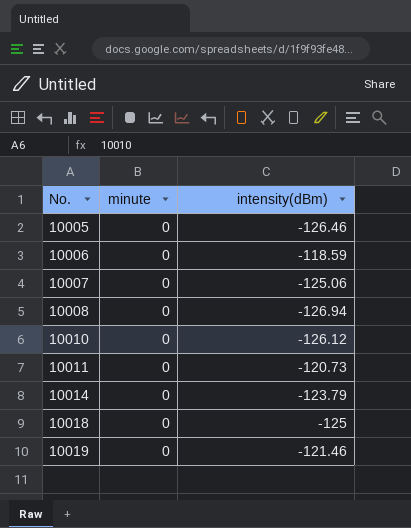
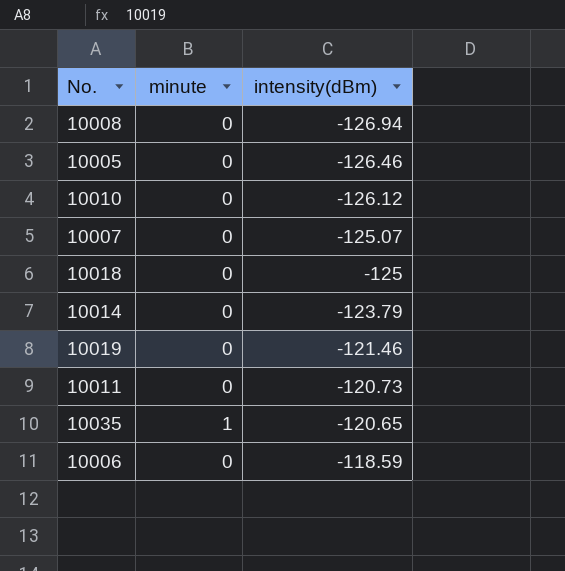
row order: No. ascending -> intensity(dBm) ascending
10007 | intensity(dBm): -125.06 -> -125.07
row 10035: none -> 1 | -120.65

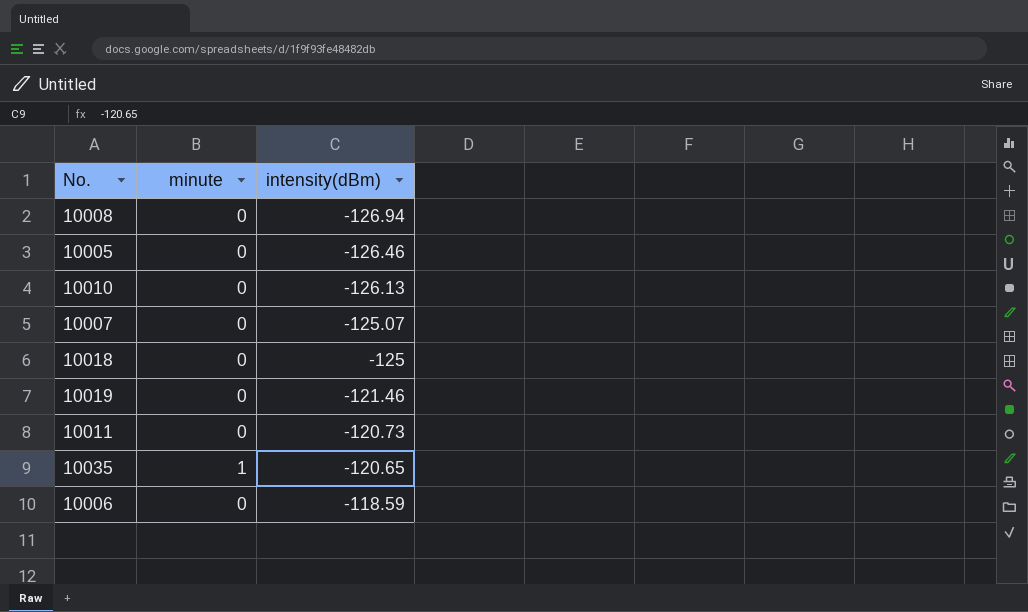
row 10014: 0 | -123.79 -> none
10010 | intensity(dBm): -126.12 -> -126.13

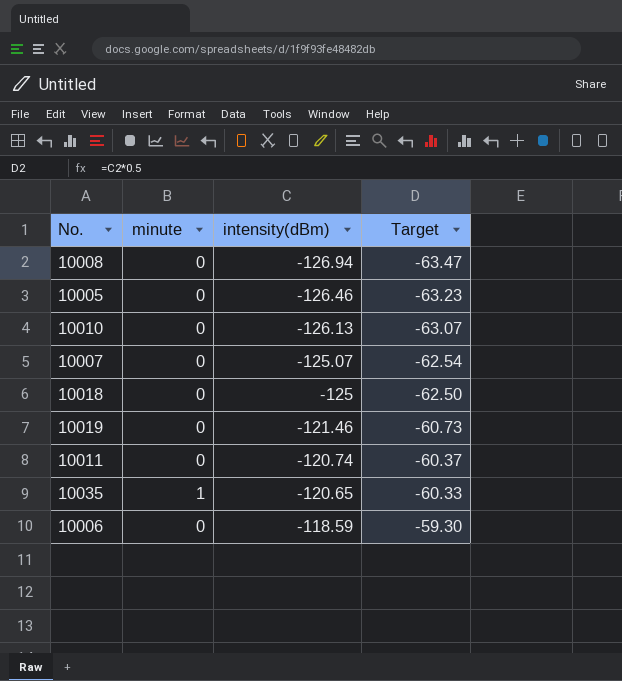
column Target | formula: none -> [intensity(dBm)] * 0.5
10011 | intensity(dBm): -120.73 -> -120.74

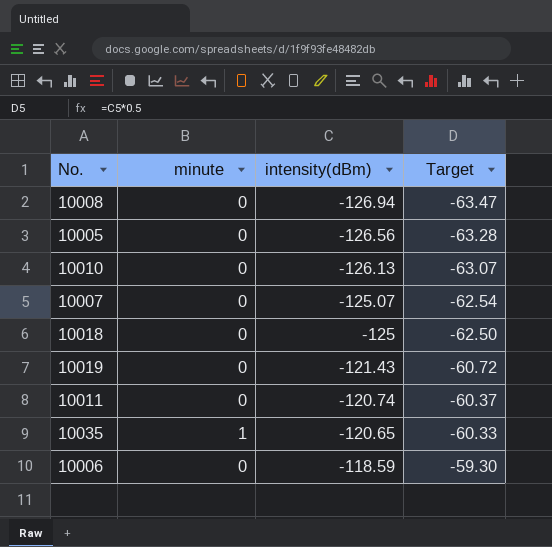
10005 | intensity(dBm): -126.46 -> -126.56
10005 | Target: -63.23 -> -63.28
10019 | intensity(dBm): -121.46 -> -121.43
10019 | Target: -60.73 -> -60.72

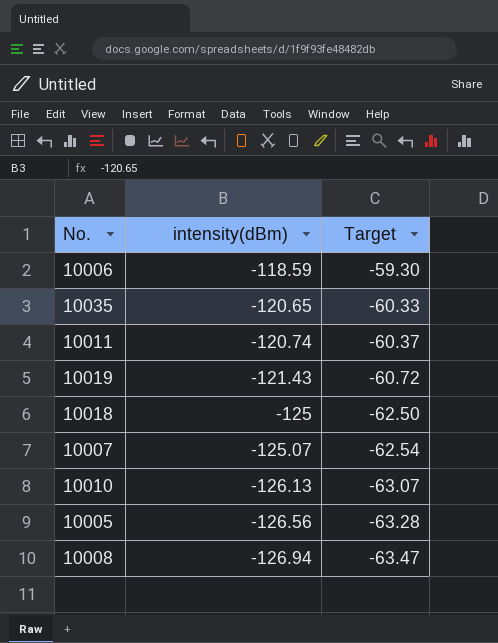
row order: intensity(dBm) ascending -> intensity(dBm) descending
column minute | position: 2 -> none

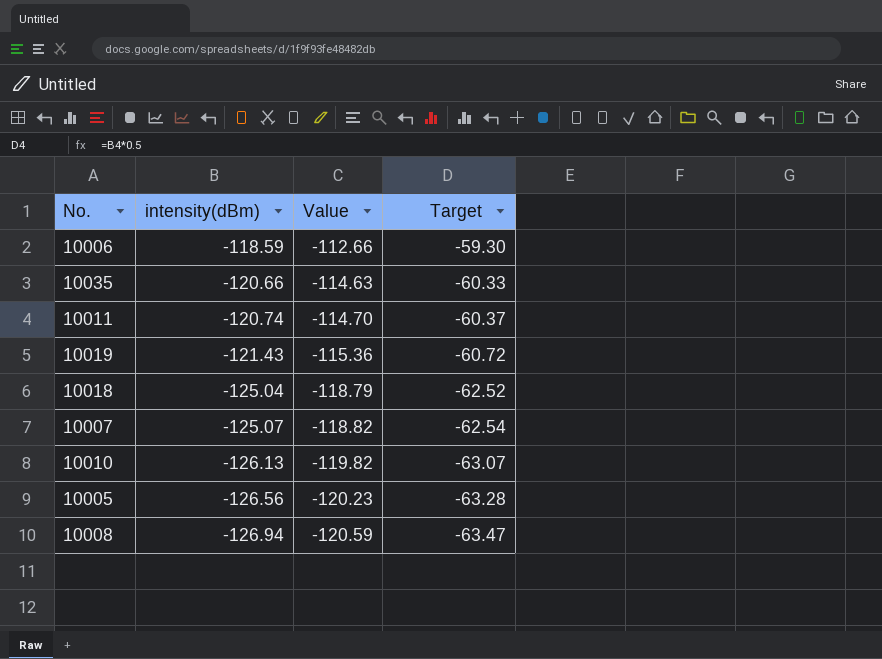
column Value | formula: none -> [intensity(dBm)] * 0.95
10035 | intensity(dBm): -120.65 -> -120.66
10018 | intensity(dBm): -125 -> -125.04
10018 | Target: -62.50 -> -62.52

